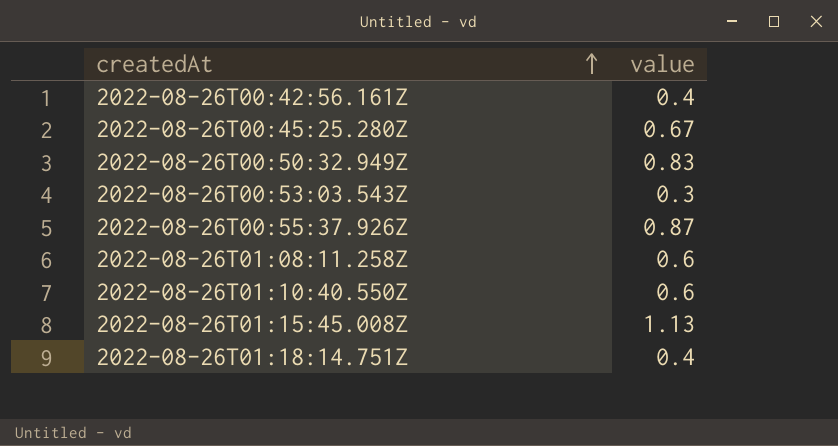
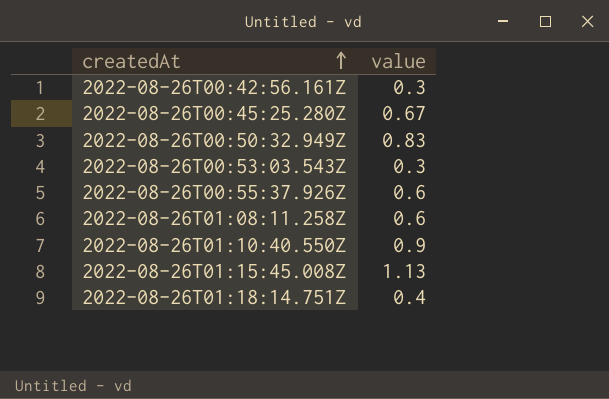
2022-08-26T00:42:56.161Z | value: 0.4 -> 0.3
2022-08-26T00:55:37.926Z | value: 0.87 -> 0.6
2022-08-26T01:10:40.550Z | value: 0.6 -> 0.9

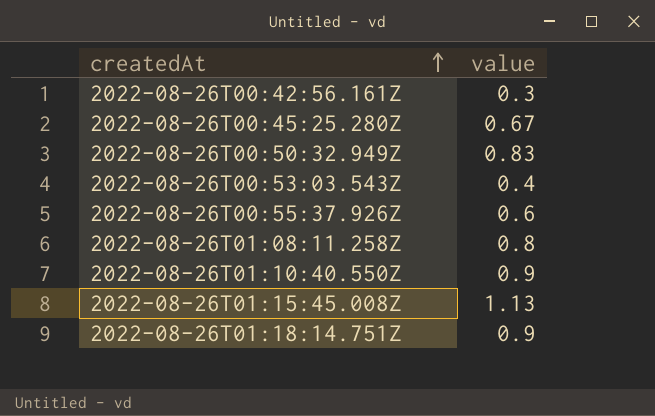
2022-08-26T00:53:03.543Z | value: 0.3 -> 0.4
2022-08-26T01:08:11.258Z | value: 0.6 -> 0.8
2022-08-26T01:18:14.751Z | value: 0.4 -> 0.9

